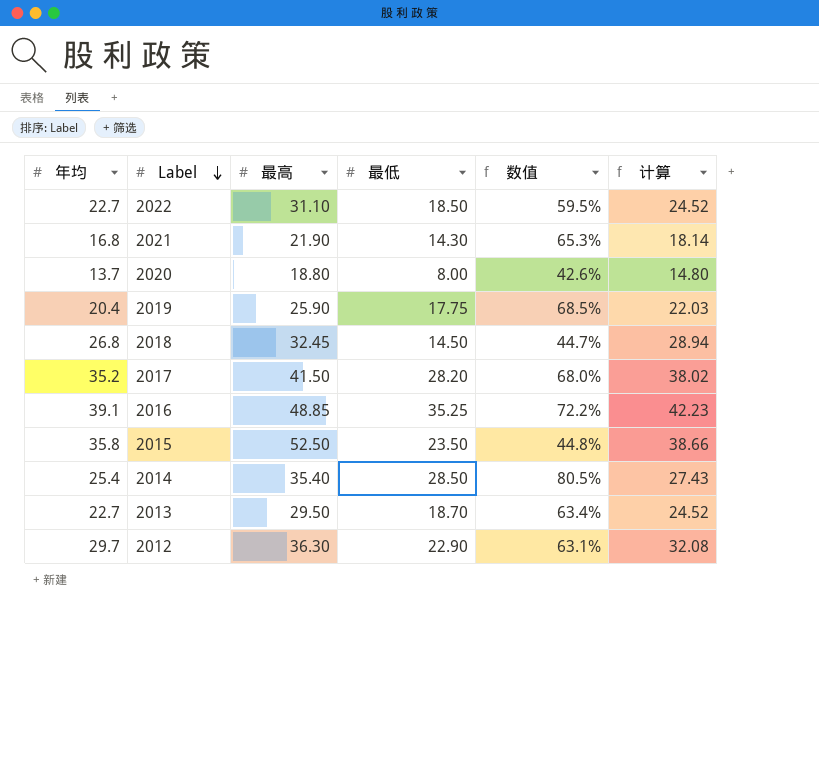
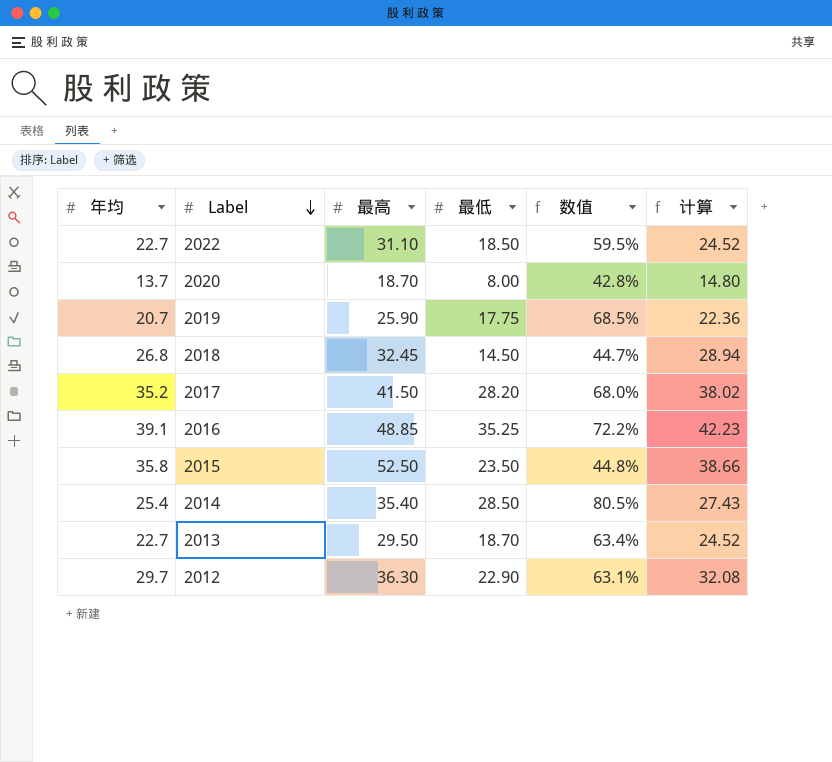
row 2021: 16.8 | 21.90 | 14.30 | 65.3% | 18.14 -> none
2020 | 最高: 18.80 -> 18.70
2020 | 数值: 42.6% -> 42.8%
2019 | 年均: 20.4 -> 20.7
2019 | 计算: 22.03 -> 22.36

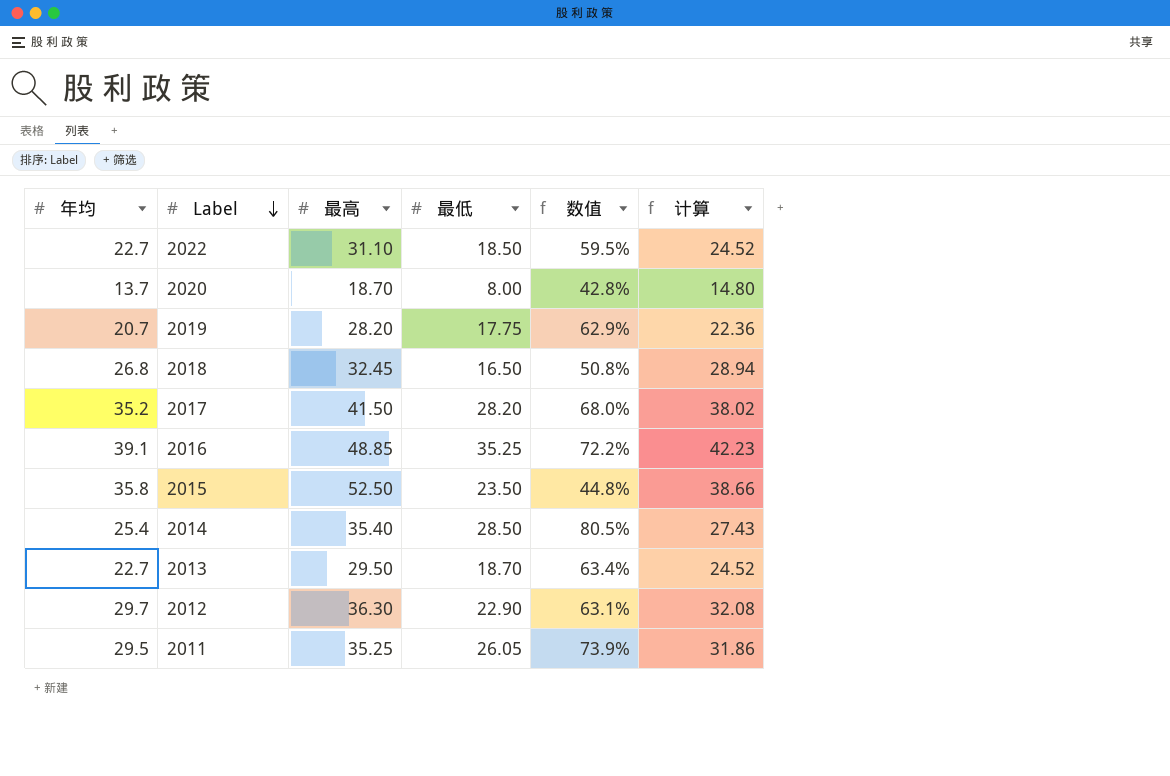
2019 | 最高: 25.90 -> 28.20
2019 | 数值: 68.5% -> 62.9%
2018 | 最低: 14.50 -> 16.50
2018 | 数值: 44.7% -> 50.8%
row 2011: none -> 29.5 | 35.25 | 26.05 | 73.9% | 31.86

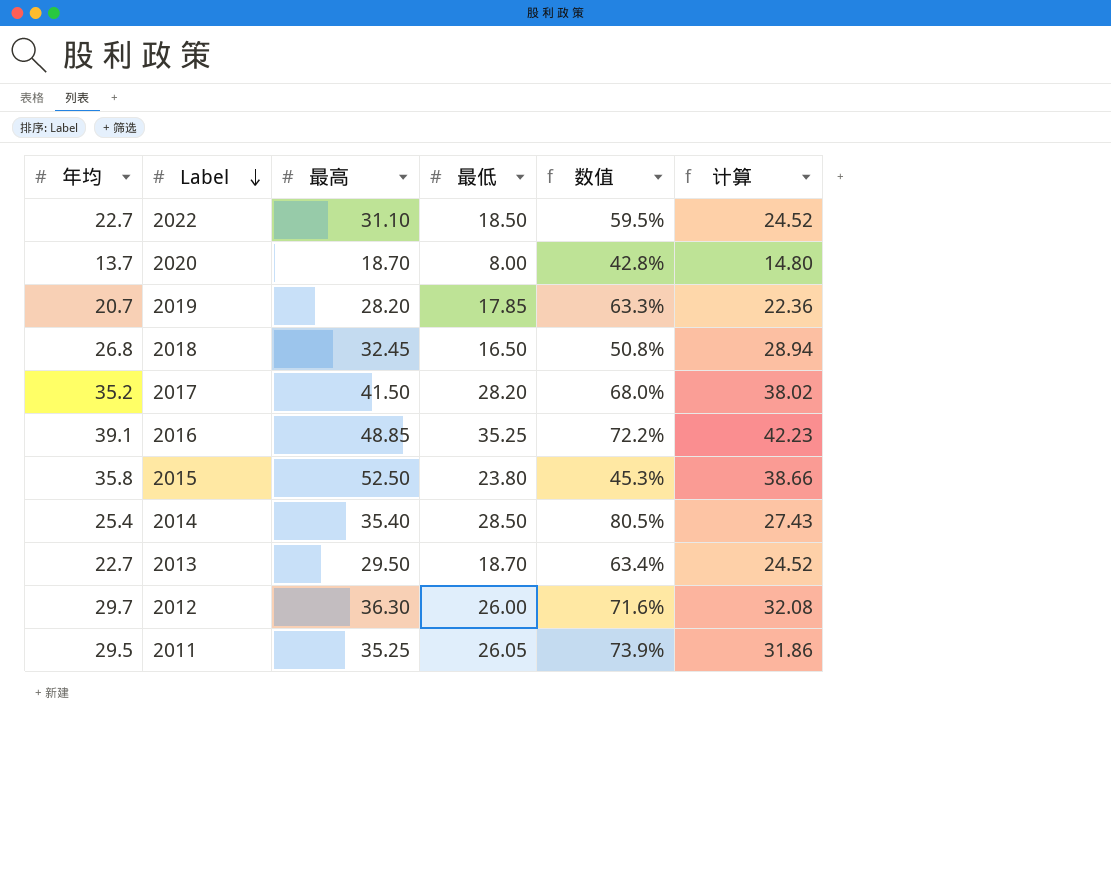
2019 | 最低: 17.75 -> 17.85
2019 | 数值: 62.9% -> 63.3%
2015 | 最低: 23.50 -> 23.80
2015 | 数值: 44.8% -> 45.3%
2012 | 最低: 22.90 -> 26.00
2012 | 数值: 63.1% -> 71.6%

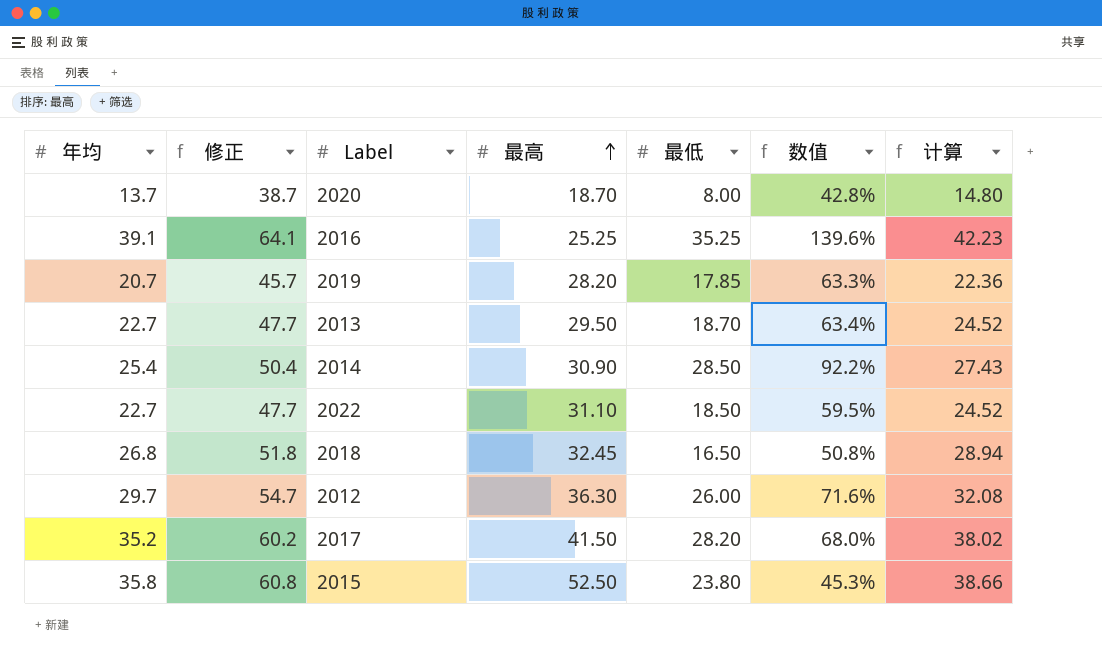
row order: Label descending -> 最高 ascending
column 修正 | formula: none -> [年均] + 25
row 2011: 29.5 | 35.25 | 26.05 | 73.9% | 31.86 -> none
2016 | 最高: 48.85 -> 25.25
2016 | 数值: 72.2% -> 139.6%
2014 | 最高: 35.40 -> 30.90
2014 | 数值: 80.5% -> 92.2%

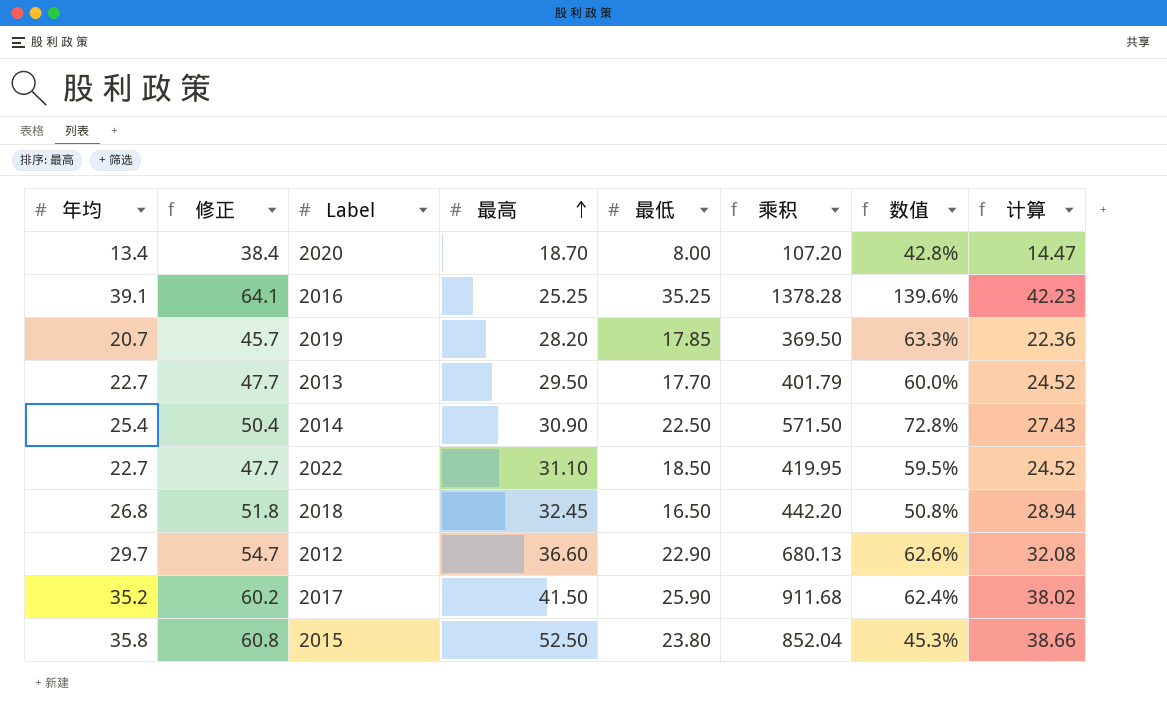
column 乘积 | formula: none -> [年均] * [最低]
2020 | 年均: 13.7 -> 13.4
2020 | 修正: 38.7 -> 38.4
2020 | 计算: 14.80 -> 14.47
2013 | 最低: 18.70 -> 17.70
2013 | 数值: 63.4% -> 60.0%
2014 | 最低: 28.50 -> 22.50
2014 | 数值: 92.2% -> 72.8%
2012 | 最高: 36.30 -> 36.60
2012 | 最低: 26.00 -> 22.90
2012 | 数值: 71.6% -> 62.6%
2017 | 最低: 28.20 -> 25.90
2017 | 数值: 68.0% -> 62.4%

